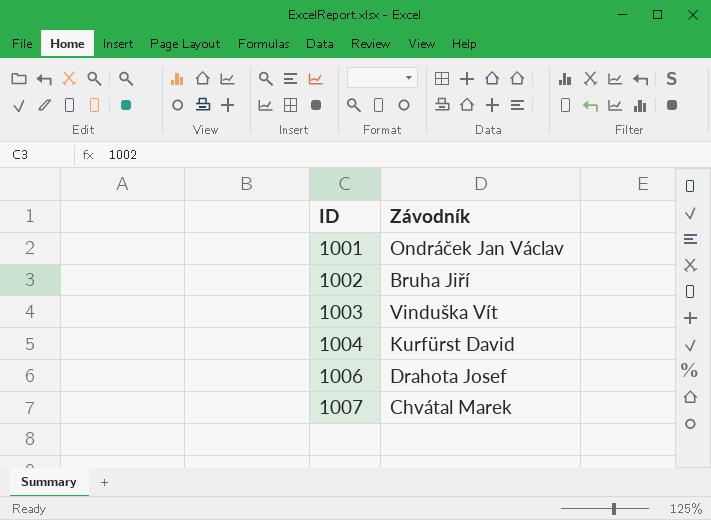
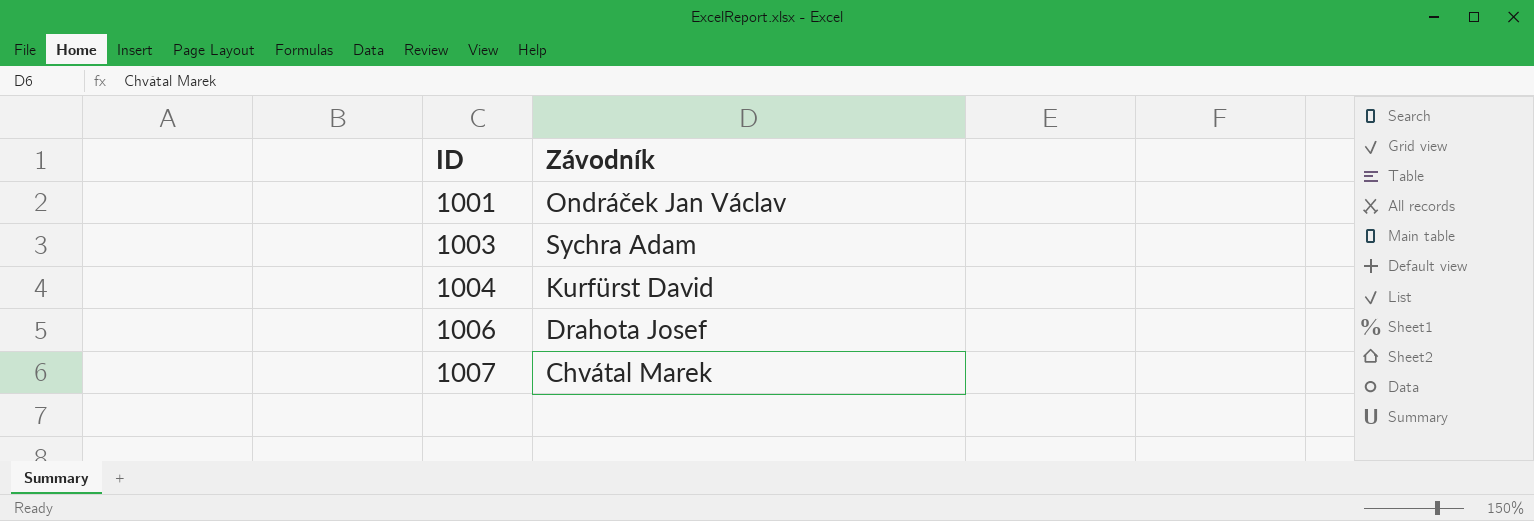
row 1002: Bruha Jiří -> none
1003 | Závodník: Vinduška Vít -> Sychra Adam

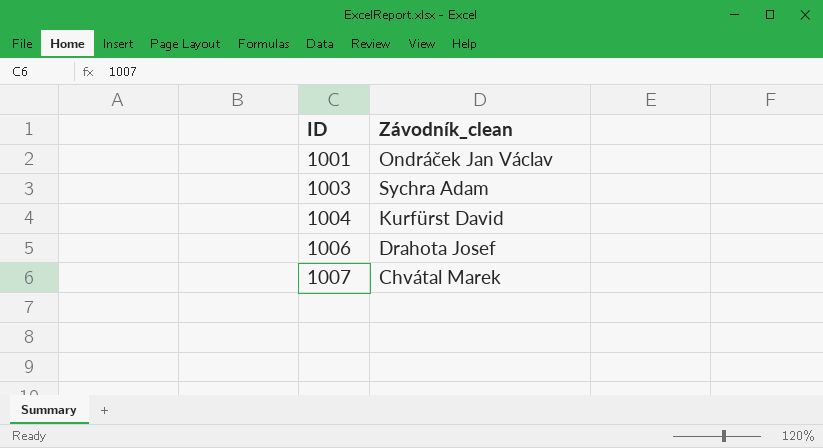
column name: Závodník -> Závodník_clean

